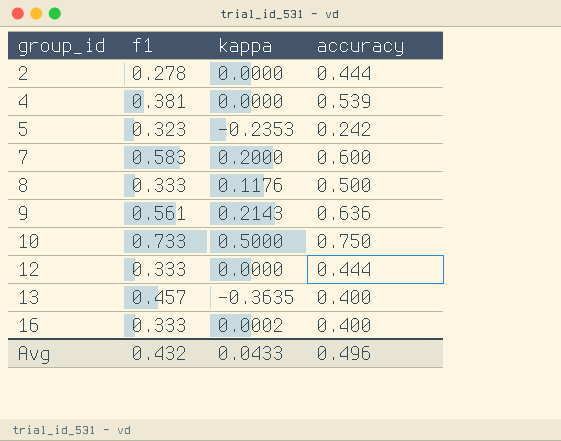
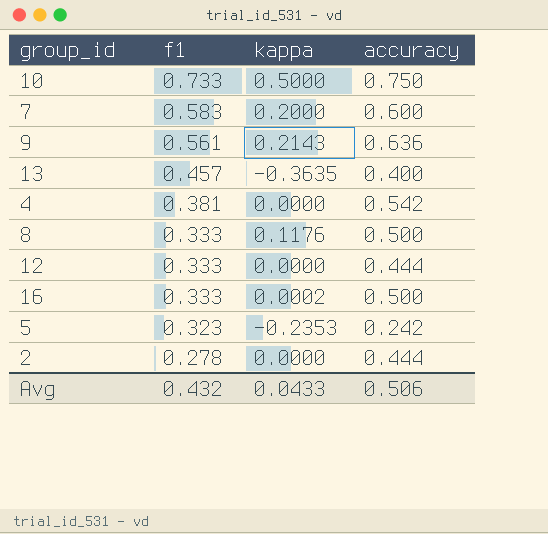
row order: group_id ascending -> f1 descending
4 | accuracy: 0.539 -> 0.542
16 | accuracy: 0.400 -> 0.500
Avg | accuracy: 0.496 -> 0.506

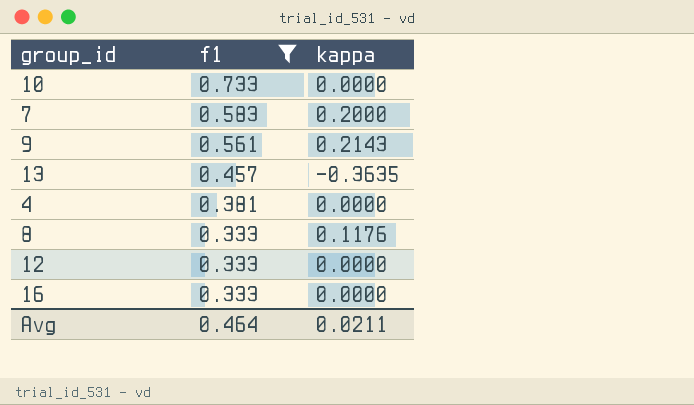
filter: none -> f1 >= 0.333
column accuracy | position: 4 -> none
10 | kappa: 0.5000 -> 0.0000
16 | kappa: 0.0002 -> 0.0000
Avg | f1: 0.432 -> 0.464
Avg | kappa: 0.0433 -> 0.0211

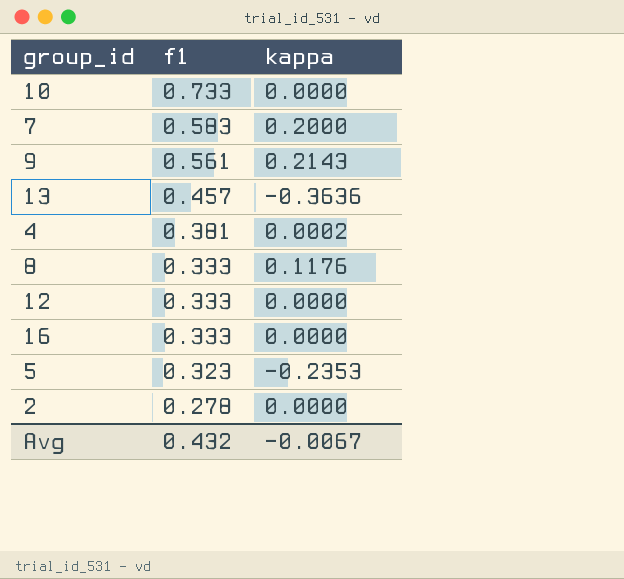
filter: f1 >= 0.333 -> none
13 | kappa: -0.3635 -> -0.3636
4 | kappa: 0.0000 -> 0.0002
Avg | f1: 0.464 -> 0.432
Avg | kappa: 0.0211 -> -0.0067

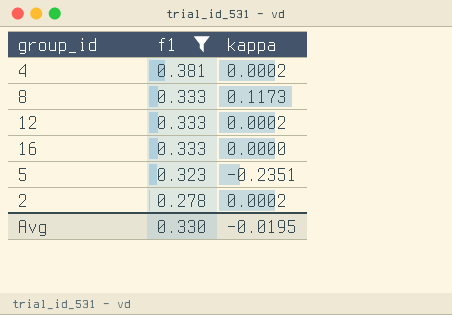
filter: none -> f1 <= 0.381
8 | kappa: 0.1176 -> 0.1173
12 | kappa: 0.0000 -> 0.0002
5 | kappa: -0.2353 -> -0.2351
2 | kappa: 0.0000 -> 0.0002
Avg | f1: 0.432 -> 0.330
Avg | kappa: -0.0067 -> -0.0195

